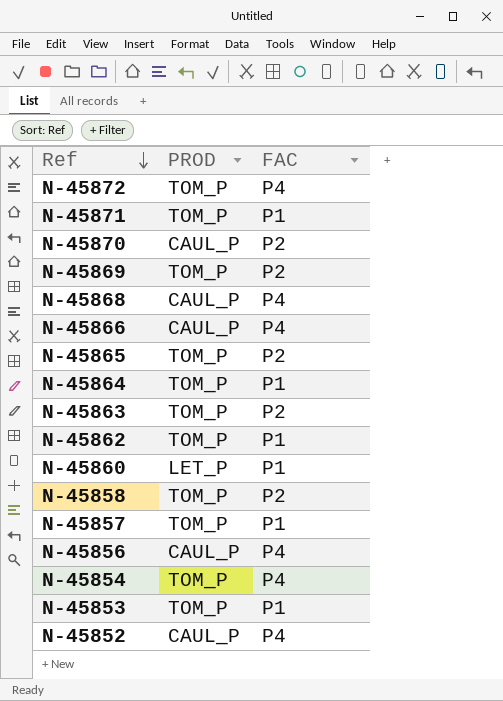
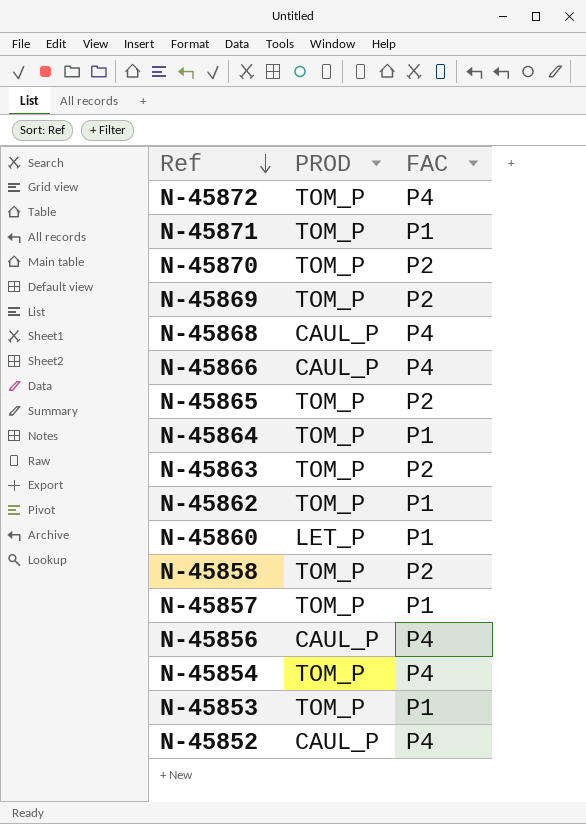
N-45870 | PROD: CAUL_P -> TOM_P

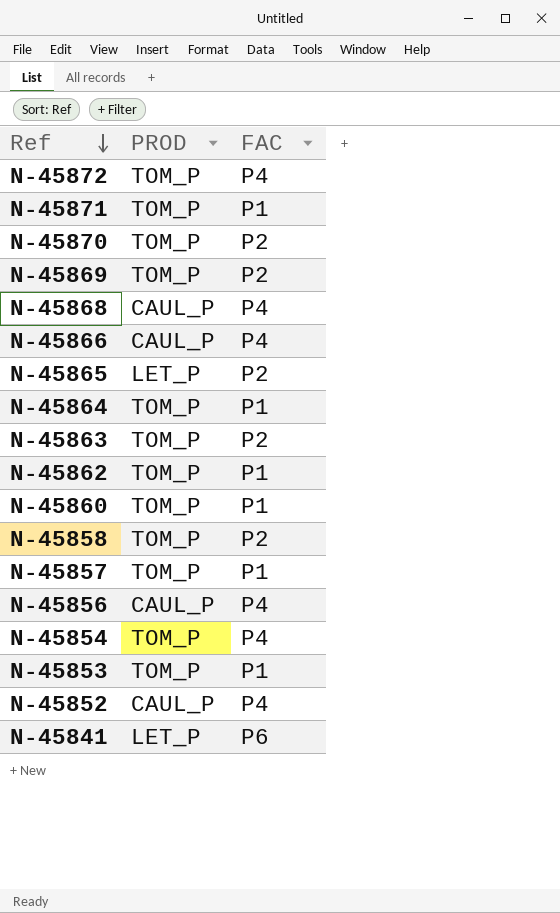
N-45865 | PROD: TOM_P -> LET_P
N-45860 | PROD: LET_P -> TOM_P
row N-45841: none -> LET_P | P6

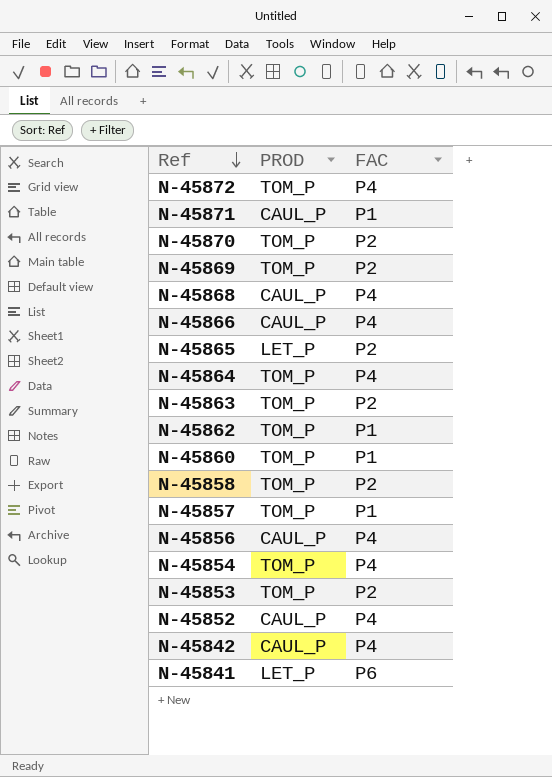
N-45871 | PROD: TOM_P -> CAUL_P
N-45864 | FAC: P1 -> P4
N-45853 | FAC: P1 -> P2
row N-45842: none -> CAUL_P | P4

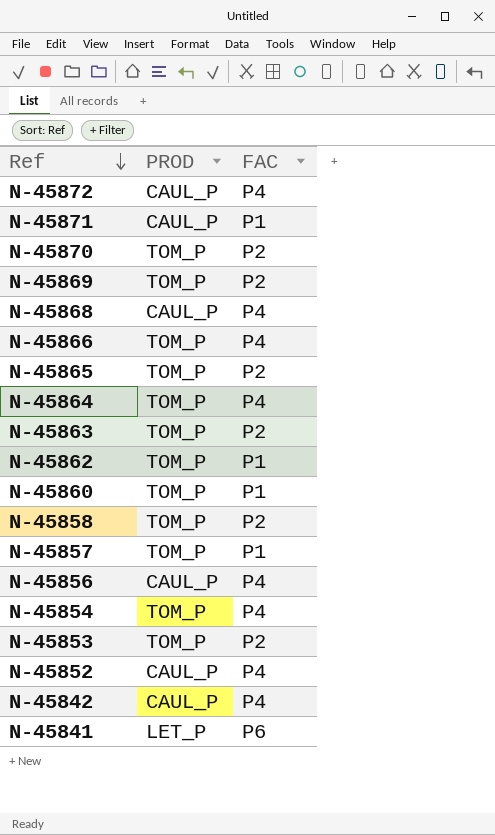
N-45872 | PROD: TOM_P -> CAUL_P
N-45866 | PROD: CAUL_P -> TOM_P
N-45865 | PROD: LET_P -> TOM_P

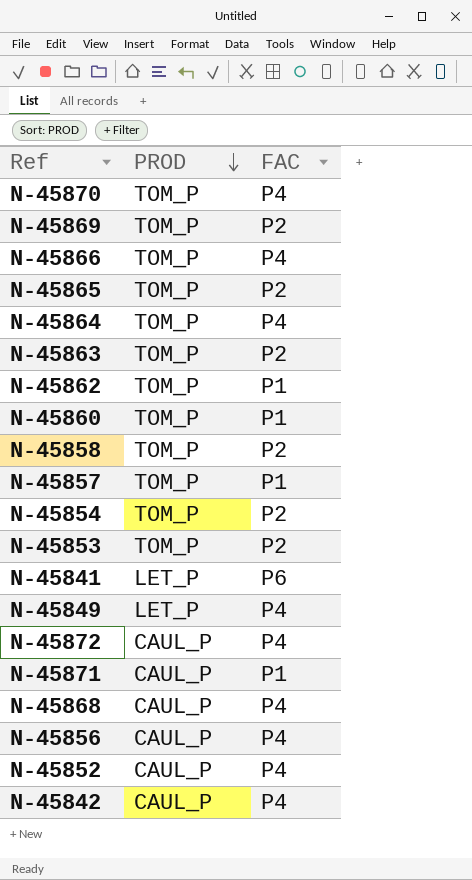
row order: Ref descending -> PROD descending
N-45870 | FAC: P2 -> P4
N-45854 | FAC: P4 -> P2
row N-45849: none -> LET_P | P4

